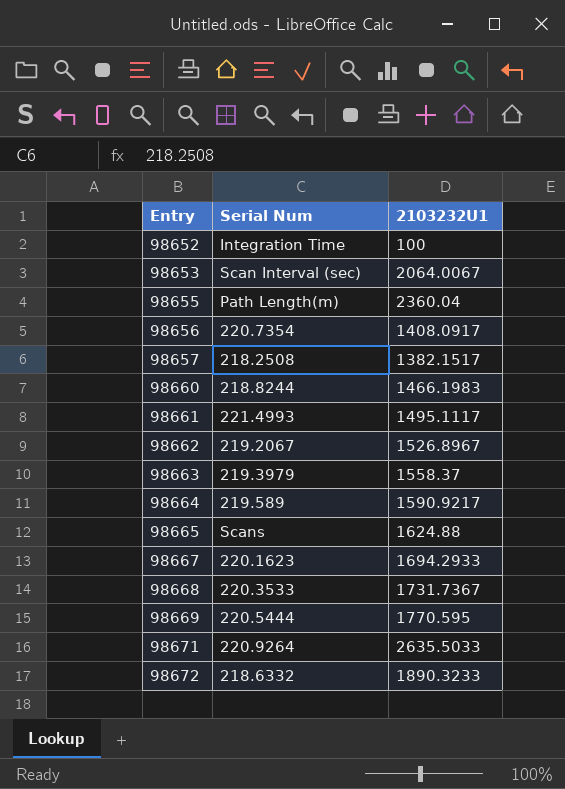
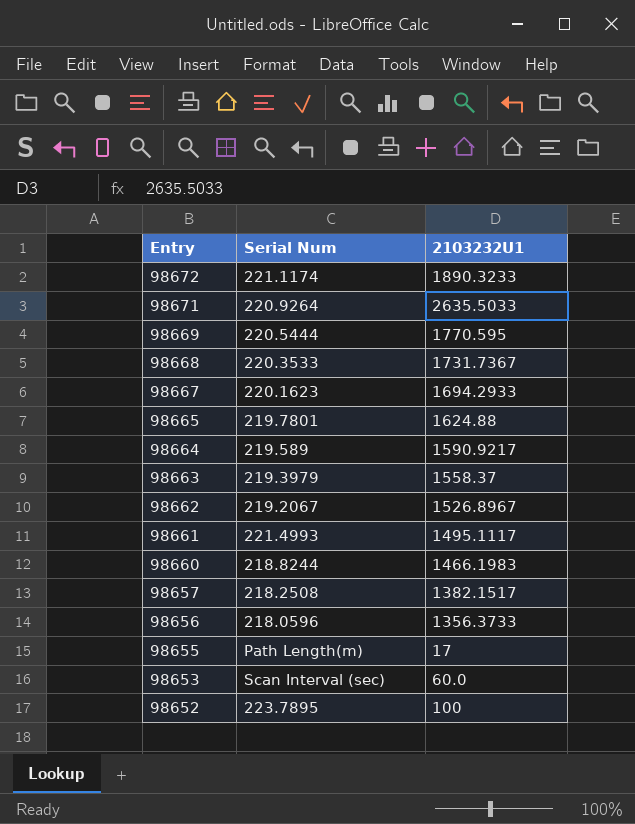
row order: Entry ascending -> Entry descending
98672 | Serial Num: 218.6332 -> 221.1174
98665 | Serial Num: Scans -> 219.7801
98656 | Serial Num: 220.7354 -> 218.0596
98656 | 2103232U1: 1408.0917 -> 1356.3733
98655 | 2103232U1: 2360.04 -> 17
98653 | 2103232U1: 2064.0067 -> 60.0
98652 | Serial Num: Integration Time -> 223.7895

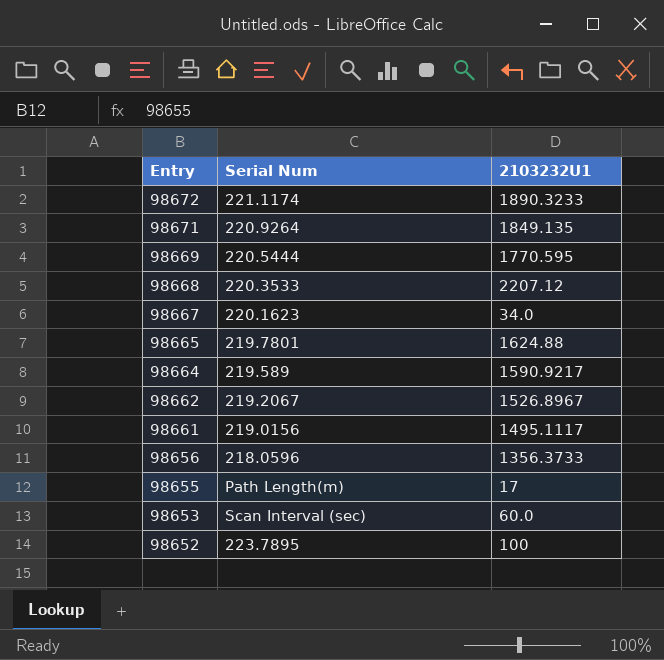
row 98663: 219.3979 | 1558.37 -> none
row 98660: 218.8244 | 1466.1983 -> none
row 98657: 218.2508 | 1382.1517 -> none
98671 | 2103232U1: 2635.5033 -> 1849.135
98668 | 2103232U1: 1731.7367 -> 2207.12
98667 | 2103232U1: 1694.2933 -> 34.0
98661 | Serial Num: 221.4993 -> 219.0156

